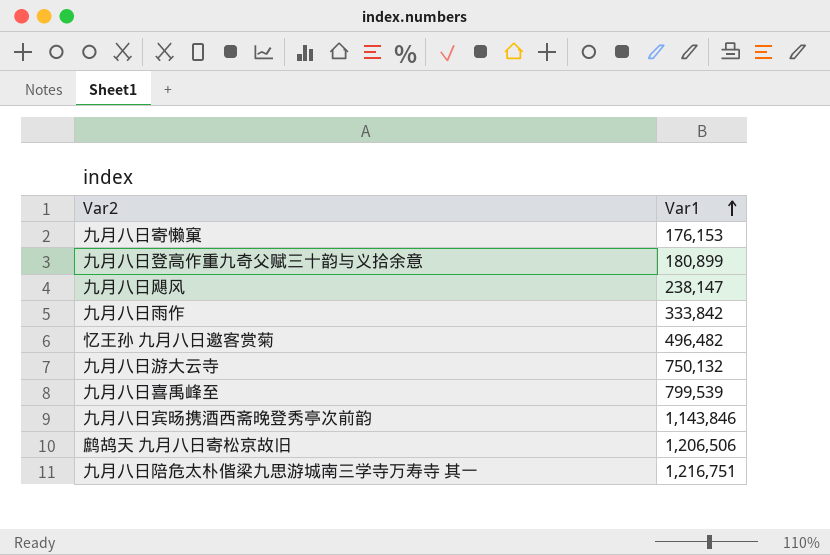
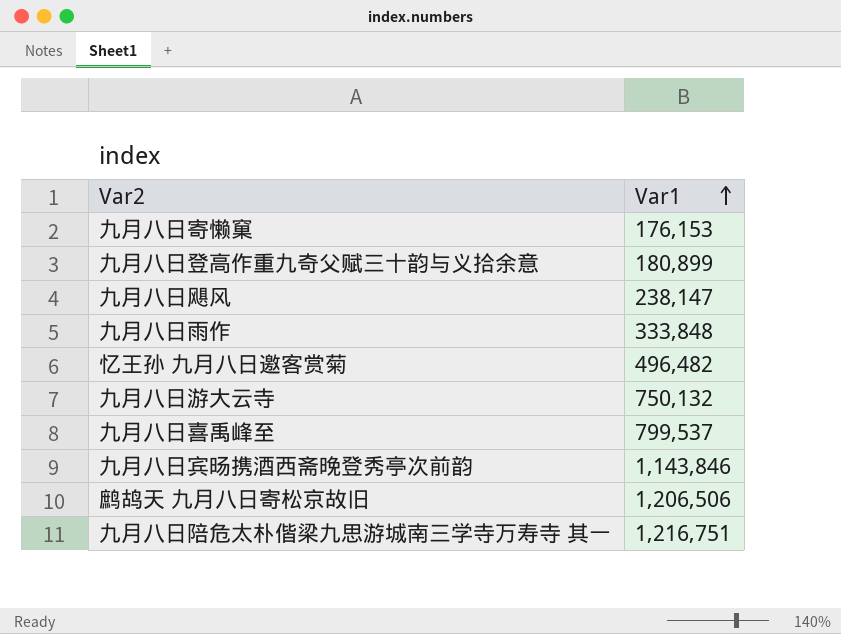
九月八日雨作 | Var1: 333,842 -> 333,848
九月八日喜禹峰至 | Var1: 799,539 -> 799,537

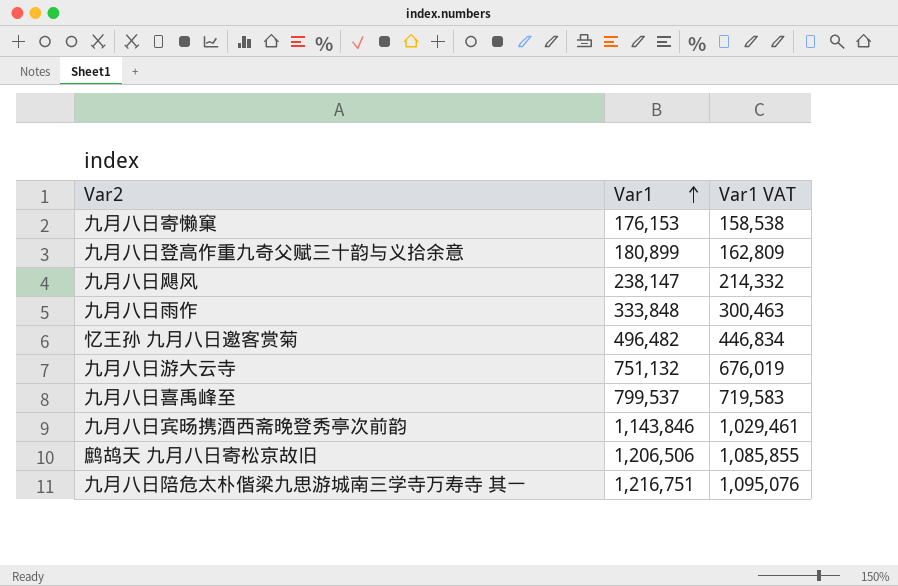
column Var1 VAT | formula: none -> [Var1] * 0.9
九月八日游大云寺 | Var1: 750,132 -> 751,132

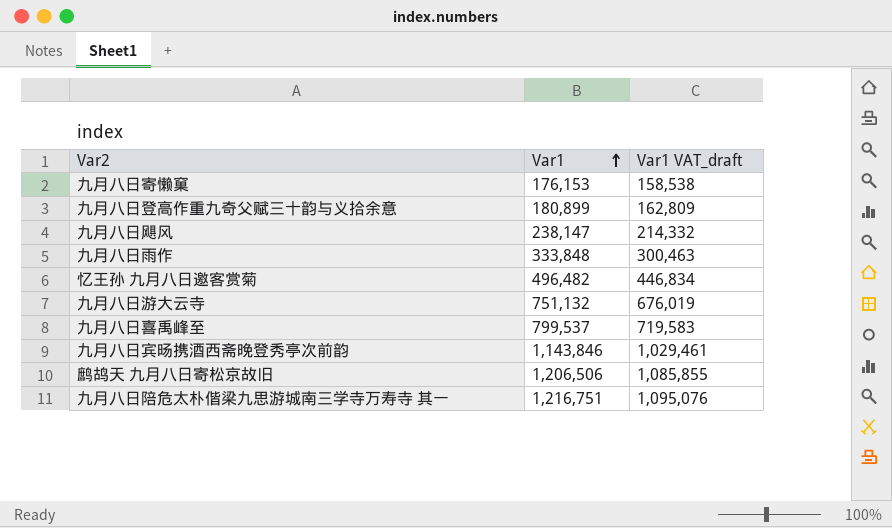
column name: Var1 VAT -> Var1 VAT_draft

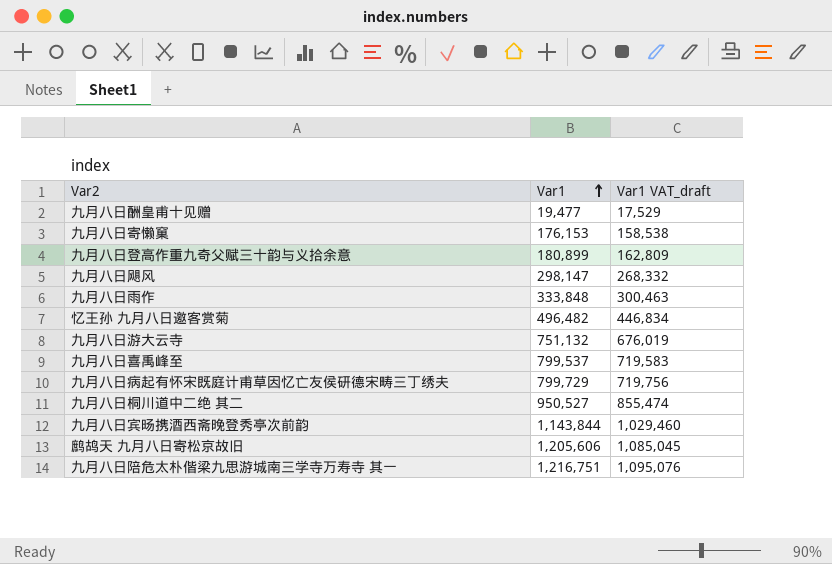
row 九月八日酬皇甫十见赠: none -> 19,477 | 17,529
九月八日飓风 | Var1: 238,147 -> 298,147
九月八日飓风 | Var1 VAT_draft: 214,332 -> 268,332
row 九月八日病起有怀宋既庭计甫草因忆亡友侯研德宋畴三丁绣夫: none -> 799,729 | 719,756
row 九月八日桐川道中二绝 其二: none -> 950,527 | 855,474
九月八日宾旸携酒西斋晚登秀亭次前韵 | Var1: 1,143,846 -> 1,143,844
九月八日宾旸携酒西斋晚登秀亭次前韵 | Var1 VAT_draft: 1,029,461 -> 1,029,460
鹧鸪天 九月八日寄松京故旧 | Var1: 1,206,506 -> 1,205,606
鹧鸪天 九月八日寄松京故旧 | Var1 VAT_draft: 1,085,855 -> 1,085,045

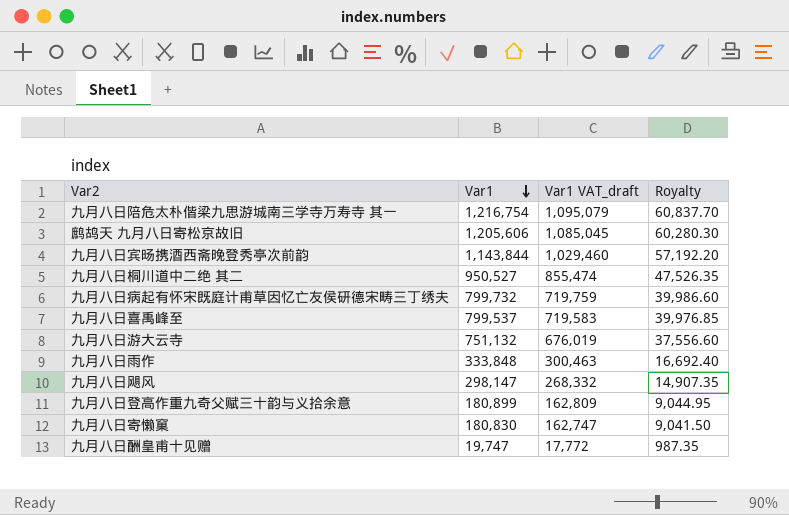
row order: Var1 ascending -> Var1 descending
column Royalty | formula: none -> [Var1] * 0.05
row 忆王孙 九月八日邀客赏菊: 496,482 | 446,834 -> none
九月八日陪危太朴偕梁九思游城南三学寺万寿寺 其一 | Var1: 1,216,751 -> 1,216,754
九月八日陪危太朴偕梁九思游城南三学寺万寿寺 其一 | Var1 VAT_draft: 1,095,076 -> 1,095,079
九月八日病起有怀宋既庭计甫草因忆亡友侯研德宋畴三丁绣夫 | Var1: 799,729 -> 799,732
九月八日病起有怀宋既庭计甫草因忆亡友侯研德宋畴三丁绣夫 | Var1 VAT_draft: 719,756 -> 719,759
九月八日寄懒窠 | Var1: 176,153 -> 180,830
九月八日寄懒窠 | Var1 VAT_draft: 158,538 -> 162,747
九月八日酬皇甫十见赠 | Var1: 19,477 -> 19,747
九月八日酬皇甫十见赠 | Var1 VAT_draft: 17,529 -> 17,772

